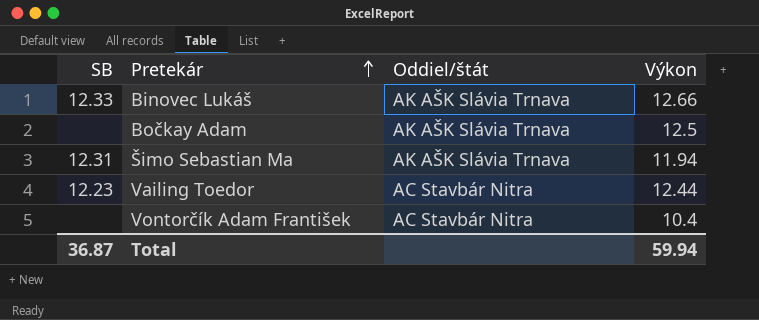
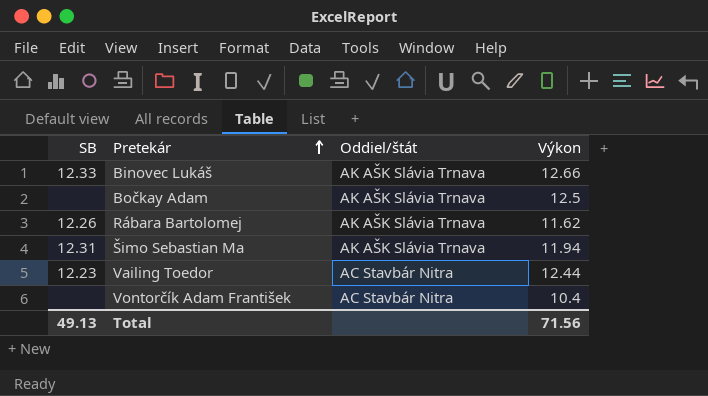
row Rábara Bartolomej: none -> 12.26 | AK AŠK Slávia Trnava | 11.62
Total | SB: 36.87 -> 49.13
Total | Výkon: 59.94 -> 71.56

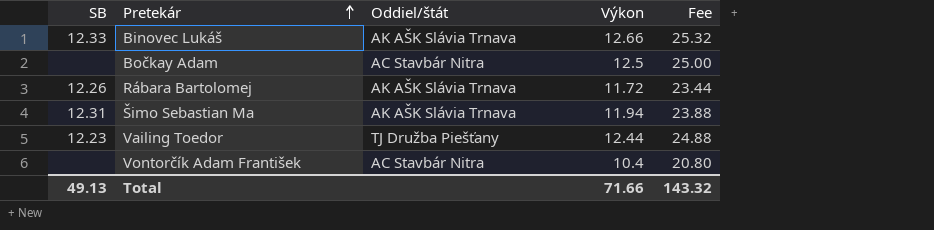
column Fee | formula: none -> [Výkon] * 2
Bočkay Adam | Oddiel/štát: AK AŠK Slávia Trnava -> AC Stavbár Nitra
Rábara Bartolomej | Výkon: 11.62 -> 11.72
Vailing Toedor | Oddiel/štát: AC Stavbár Nitra -> TJ Družba Piešťany
Total | Výkon: 71.56 -> 71.66

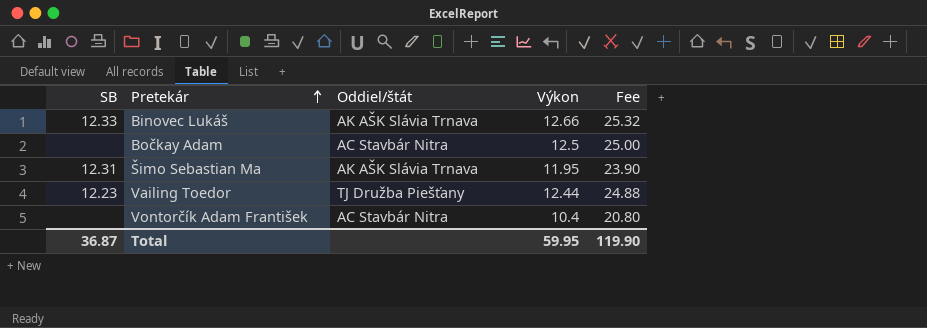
row Rábara Bartolomej: 12.26 | AK AŠK Slávia Trnava | 11.72 | 23.44 -> none
Šimo Sebastian Ma | Výkon: 11.94 -> 11.95
Šimo Sebastian Ma | Fee: 23.88 -> 23.90
Total | SB: 49.13 -> 36.87
Total | Výkon: 71.66 -> 59.95
Total | Fee: 143.32 -> 119.90

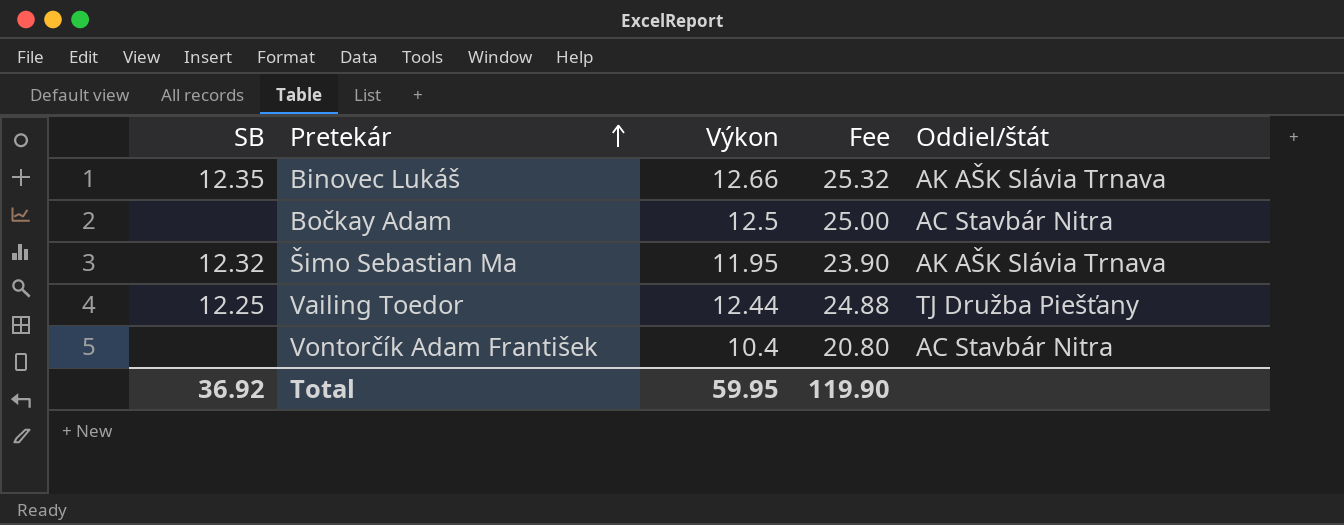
column Oddiel/štát | position: 3 -> 5
Binovec Lukáš | SB: 12.33 -> 12.35
Šimo Sebastian Ma | SB: 12.31 -> 12.32
Vailing Toedor | SB: 12.23 -> 12.25
Total | SB: 36.87 -> 36.92

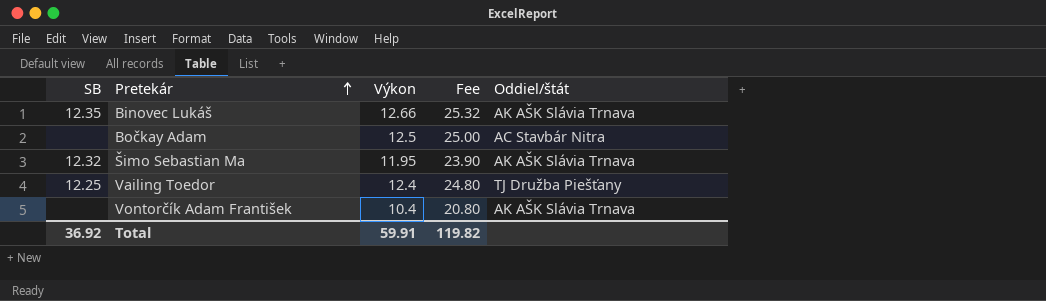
Vailing Toedor | Výkon: 12.44 -> 12.4
Vailing Toedor | Fee: 24.88 -> 24.80
Vontorčík Adam František | Oddiel/štát: AC Stavbár Nitra -> AK AŠK Slávia Trnava
Total | Výkon: 59.95 -> 59.91
Total | Fee: 119.90 -> 119.82

